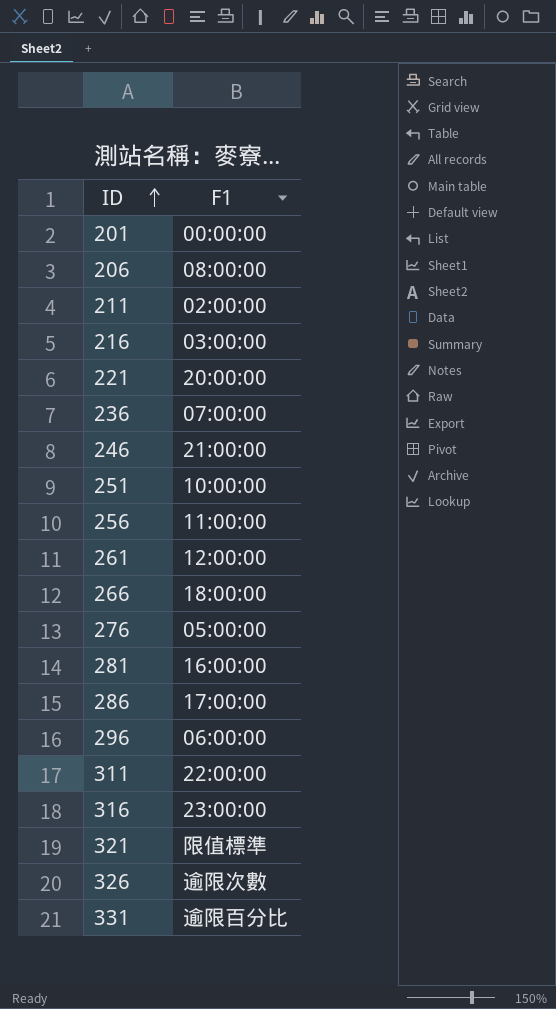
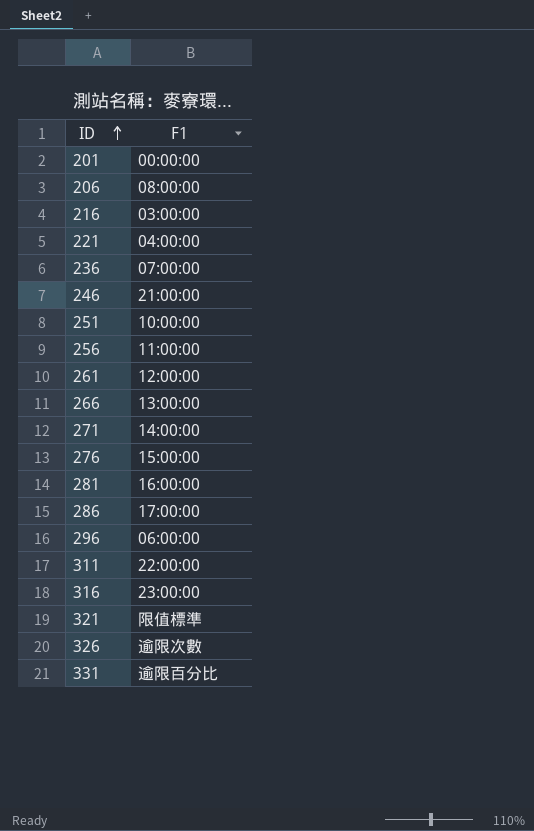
row 211: 02:00:00 -> none
221 | F1: 20:00:00 -> 04:00:00
266 | F1: 18:00:00 -> 13:00:00
row 271: none -> 14:00:00
276 | F1: 05:00:00 -> 15:00:00

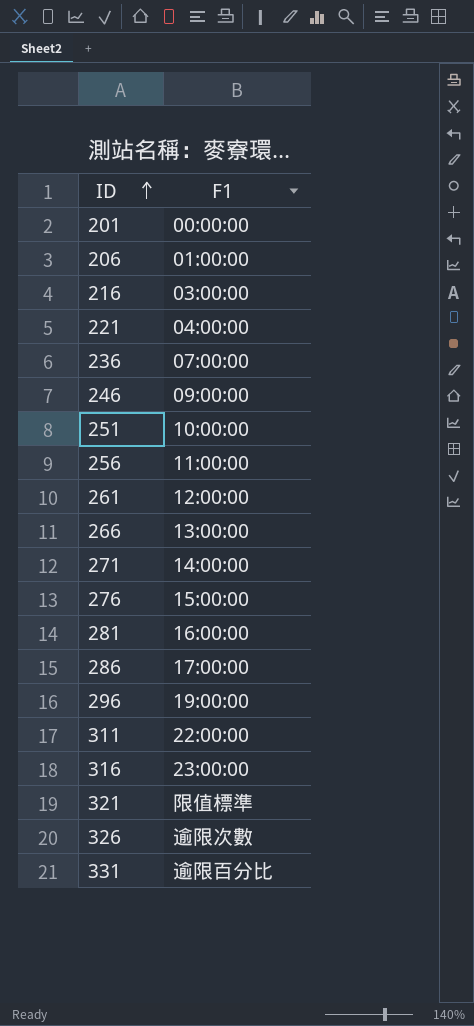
206 | F1: 08:00:00 -> 01:00:00
246 | F1: 21:00:00 -> 09:00:00
296 | F1: 06:00:00 -> 19:00:00

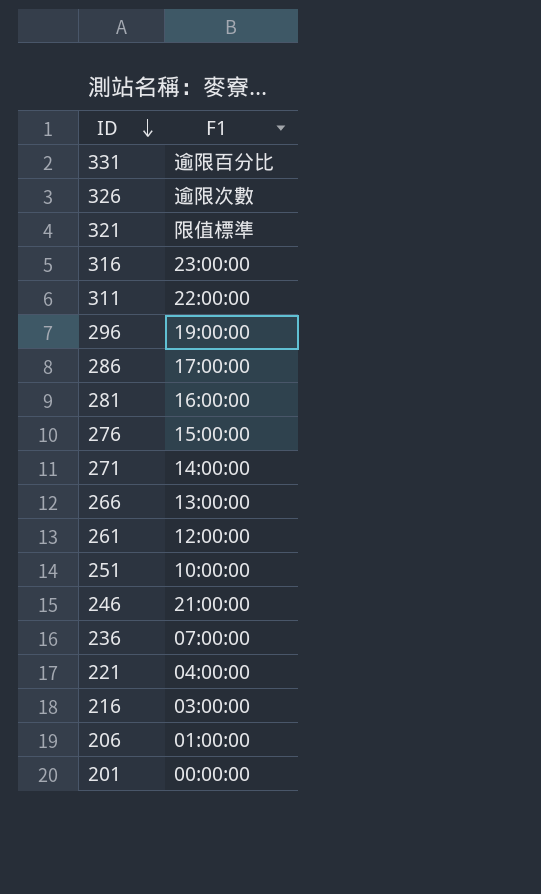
row order: ID ascending -> ID descending
row 256: 11:00:00 -> none
246 | F1: 09:00:00 -> 21:00:00

